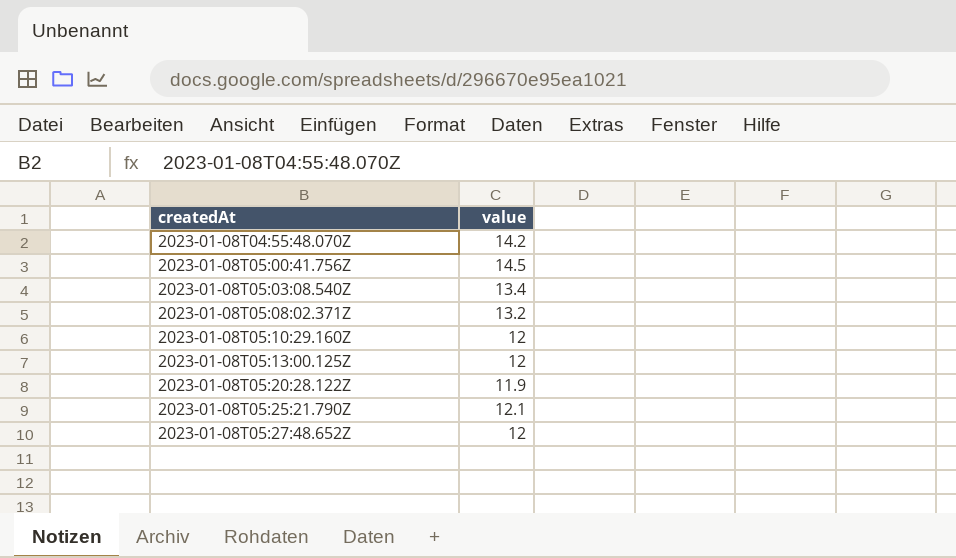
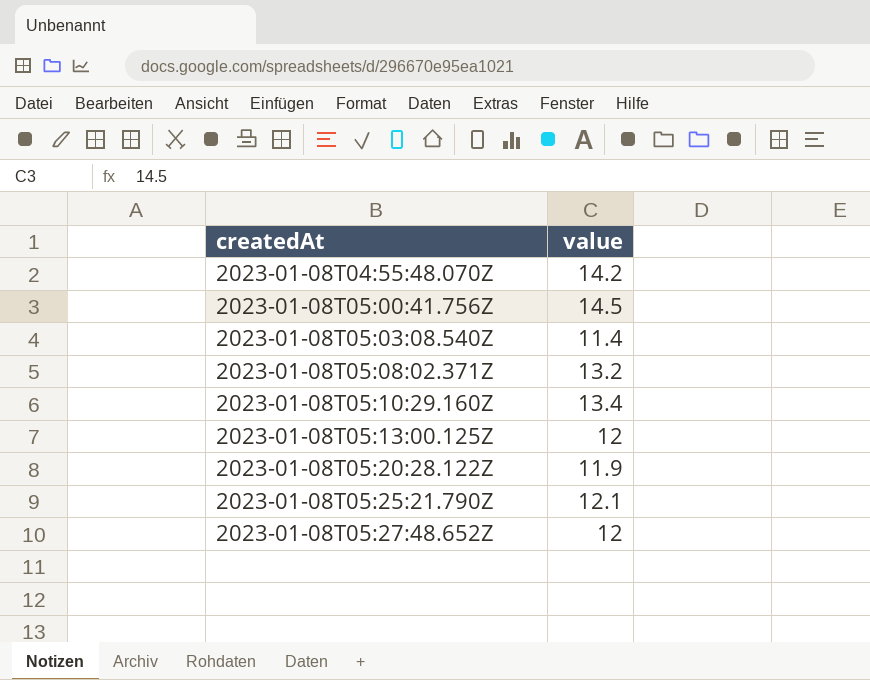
2023-01-08T05:03:08.540Z | value: 13.4 -> 11.4
2023-01-08T05:10:29.160Z | value: 12 -> 13.4

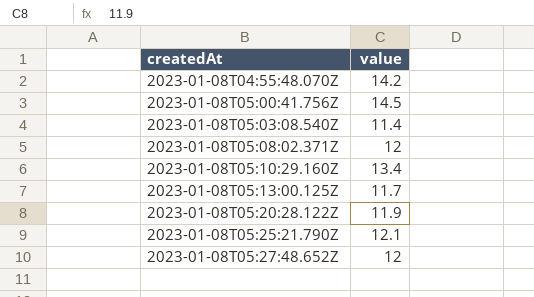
2023-01-08T05:08:02.371Z | value: 13.2 -> 12
2023-01-08T05:13:00.125Z | value: 12 -> 11.7

